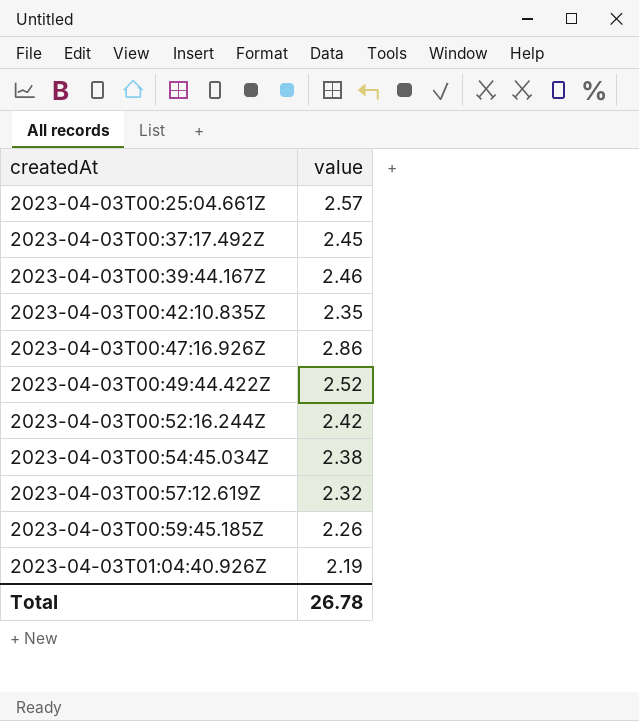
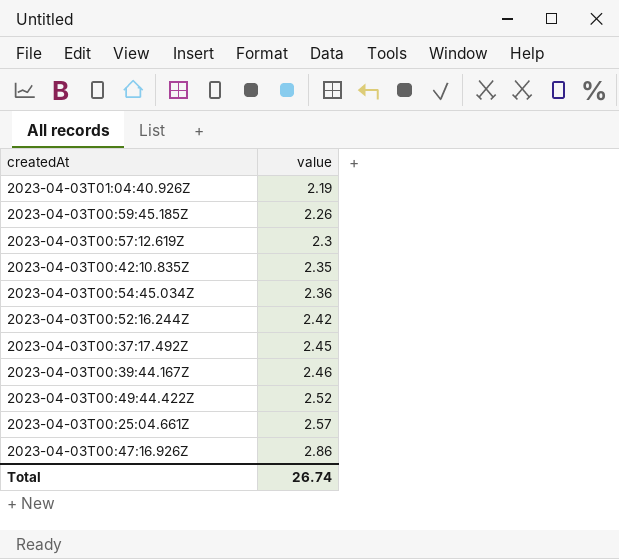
row order: createdAt ascending -> value ascending
2023-04-03T00:57:12.619Z | value: 2.32 -> 2.3
2023-04-03T00:54:45.034Z | value: 2.38 -> 2.36
Total | value: 26.78 -> 26.74

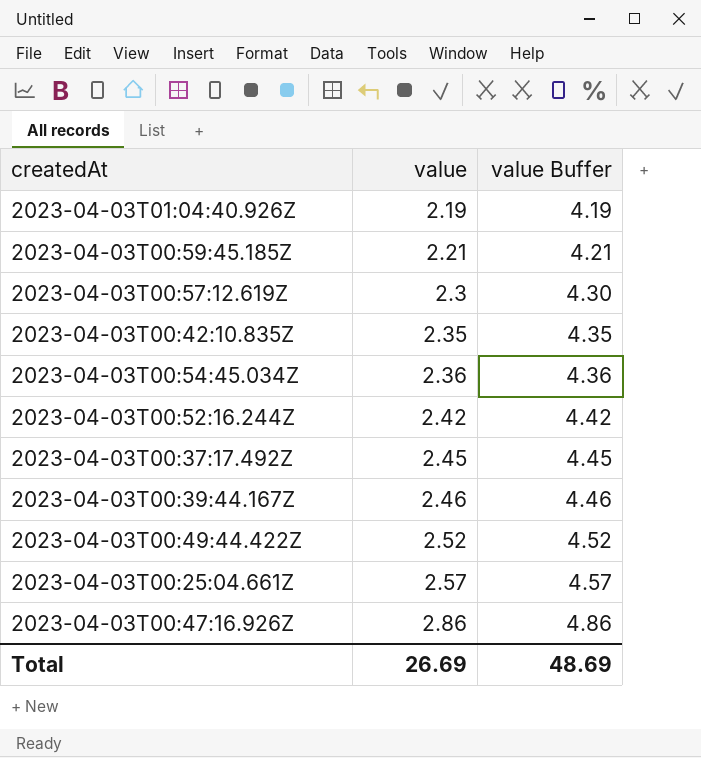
column value Buffer | formula: none -> [value] + 2
2023-04-03T00:59:45.185Z | value: 2.26 -> 2.21
Total | value: 26.74 -> 26.69

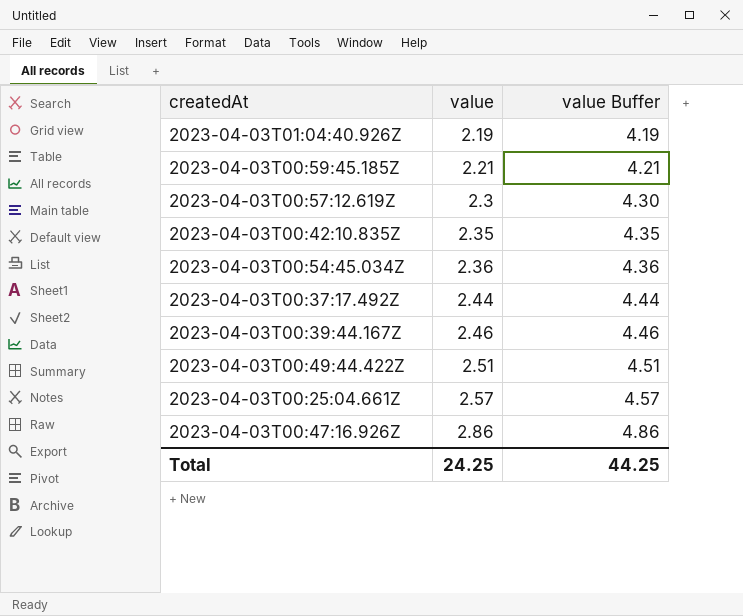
row 2023-04-03T00:52:16.244Z: 2.42 | 4.42 -> none
2023-04-03T00:37:17.492Z | value: 2.45 -> 2.44
2023-04-03T00:37:17.492Z | value Buffer: 4.45 -> 4.44
2023-04-03T00:49:44.422Z | value: 2.52 -> 2.51
2023-04-03T00:49:44.422Z | value Buffer: 4.52 -> 4.51
Total | value: 26.69 -> 24.25
Total | value Buffer: 48.69 -> 44.25

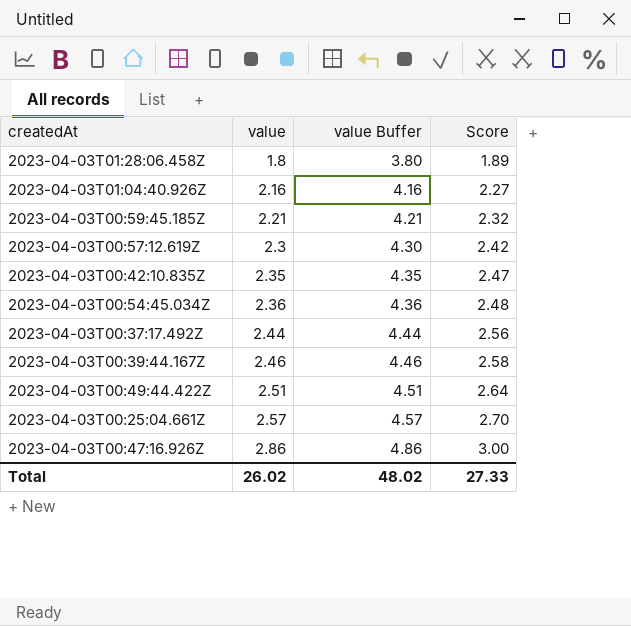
column Score | formula: none -> [value] * 1.05
row 2023-04-03T01:28:06.458Z: none -> 1.8 | 3.80 | 1.89
2023-04-03T01:04:40.926Z | value: 2.19 -> 2.16
2023-04-03T01:04:40.926Z | value Buffer: 4.19 -> 4.16
Total | value: 24.25 -> 26.02
Total | value Buffer: 44.25 -> 48.02

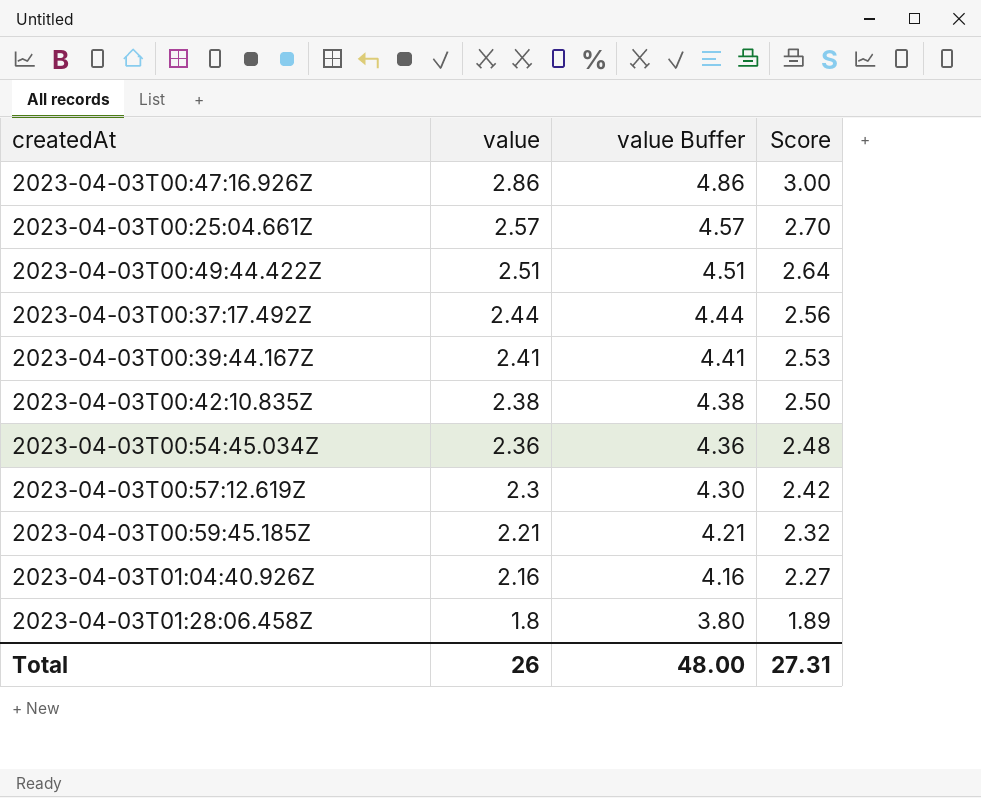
row order: value ascending -> value descending
2023-04-03T00:39:44.167Z | value: 2.46 -> 2.41
2023-04-03T00:39:44.167Z | value Buffer: 4.46 -> 4.41
2023-04-03T00:39:44.167Z | Score: 2.58 -> 2.53
2023-04-03T00:42:10.835Z | value: 2.35 -> 2.38
2023-04-03T00:42:10.835Z | value Buffer: 4.35 -> 4.38
2023-04-03T00:42:10.835Z | Score: 2.47 -> 2.50
Total | value: 26.02 -> 26
Total | value Buffer: 48.02 -> 48.00
Total | Score: 27.33 -> 27.31

